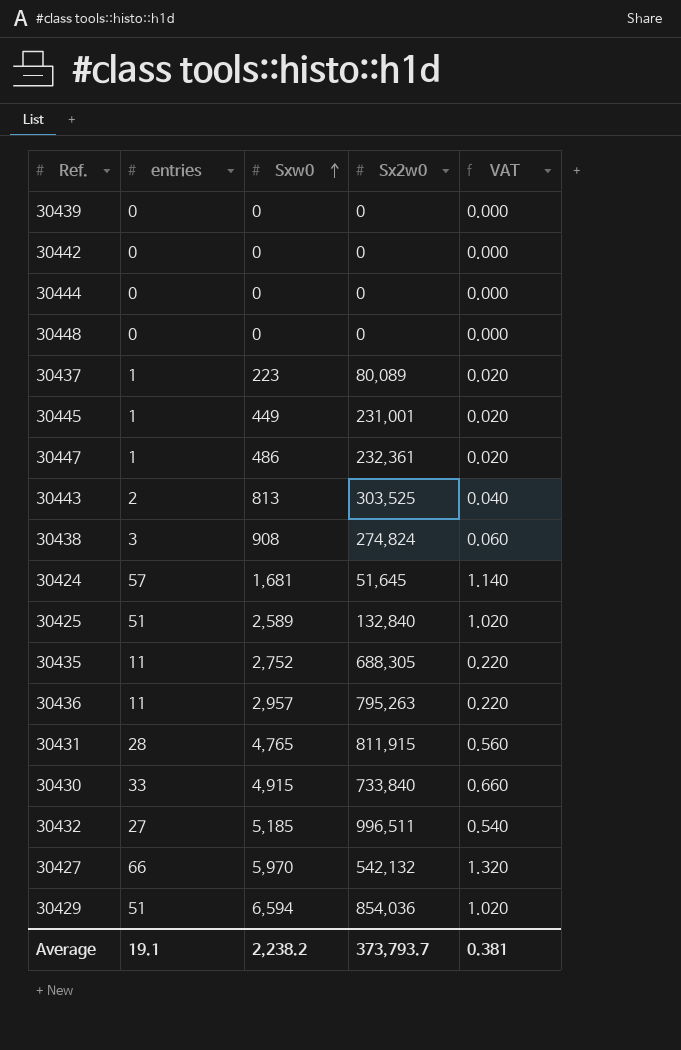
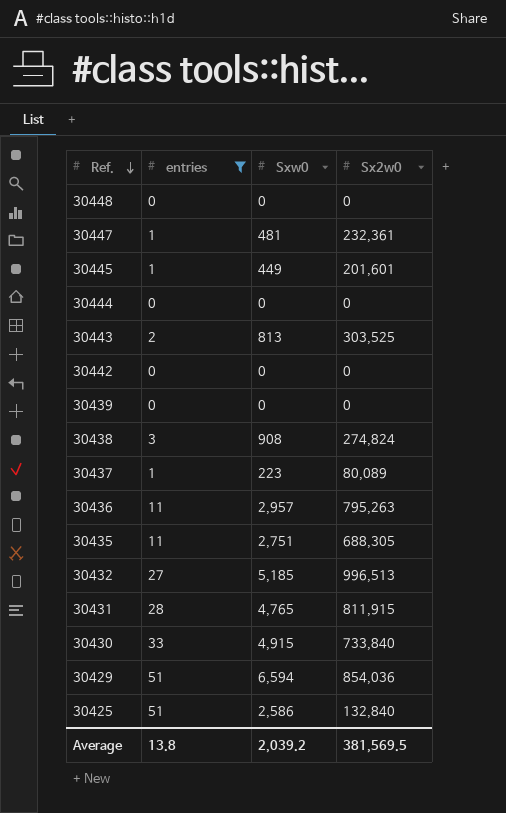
filter: none -> entries <= 51
row order: Sxw0 ascending -> Ref. descending
column VAT | formula: [entries] * 0.02 -> none
30447 | Sxw0: 486 -> 481
30445 | Sx2w0: 231,001 -> 201,601
30435 | Sxw0: 2,752 -> 2,751
30432 | Sx2w0: 996,511 -> 996,513
30425 | Sxw0: 2,589 -> 2,586
Average | entries: 19.1 -> 13.8
Average | Sxw0: 2,238.2 -> 2,039.2
Average | Sx2w0: 373,793.7 -> 381,569.5

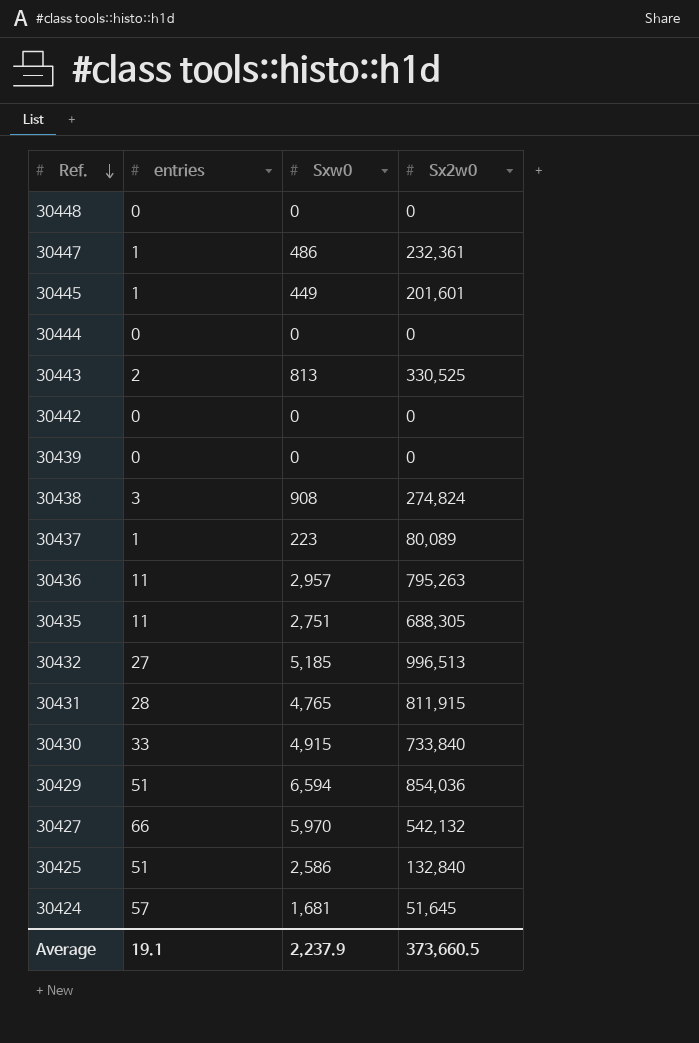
filter: entries <= 51 -> none
30447 | Sxw0: 481 -> 486
30443 | Sx2w0: 303,525 -> 330,525
Average | entries: 13.8 -> 19.1
Average | Sxw0: 2,039.2 -> 2,237.9
Average | Sx2w0: 381,569.5 -> 373,660.5

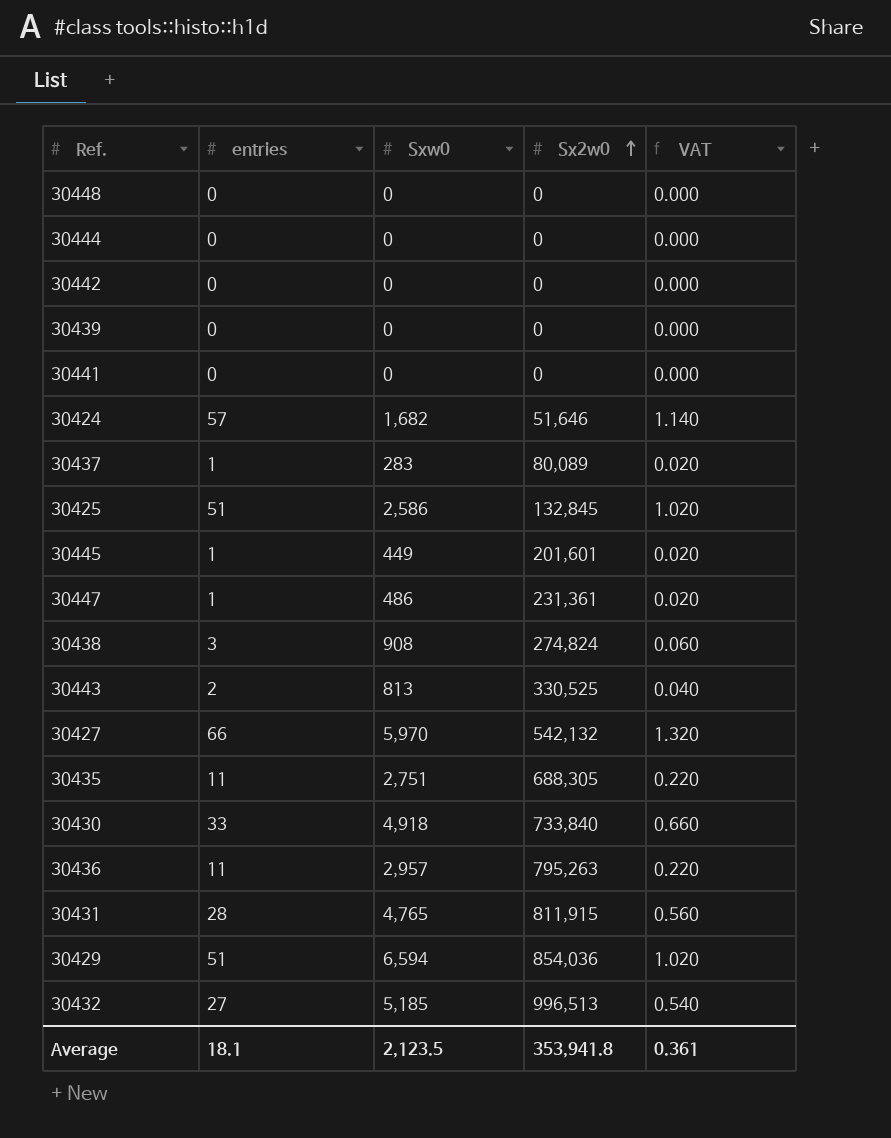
row order: Ref. descending -> Sx2w0 ascending
column VAT | formula: none -> [entries] * 0.02
row 30441: none -> 0 | 0 | 0 | 0.000
30424 | Sxw0: 1,681 -> 1,682
30424 | Sx2w0: 51,645 -> 51,646
30437 | Sxw0: 223 -> 283
30425 | Sx2w0: 132,840 -> 132,845
30447 | Sx2w0: 232,361 -> 231,361
30430 | Sxw0: 4,915 -> 4,918
Average | entries: 19.1 -> 18.1
Average | Sxw0: 2,237.9 -> 2,123.5
Average | Sx2w0: 373,660.5 -> 353,941.8

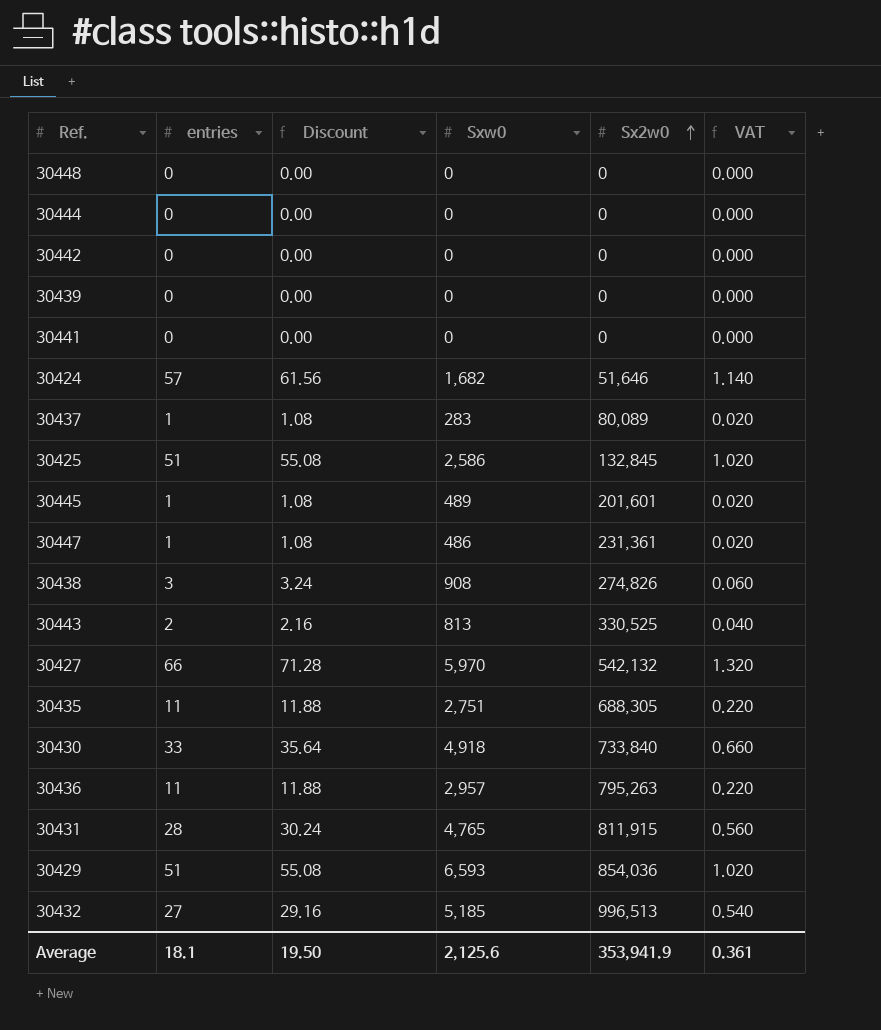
column Discount | formula: none -> [entries] * 1.08
30445 | Sxw0: 449 -> 489
30438 | Sx2w0: 274,824 -> 274,826
30429 | Sxw0: 6,594 -> 6,593
Average | Sxw0: 2,123.5 -> 2,125.6
Average | Sx2w0: 353,941.8 -> 353,941.9

